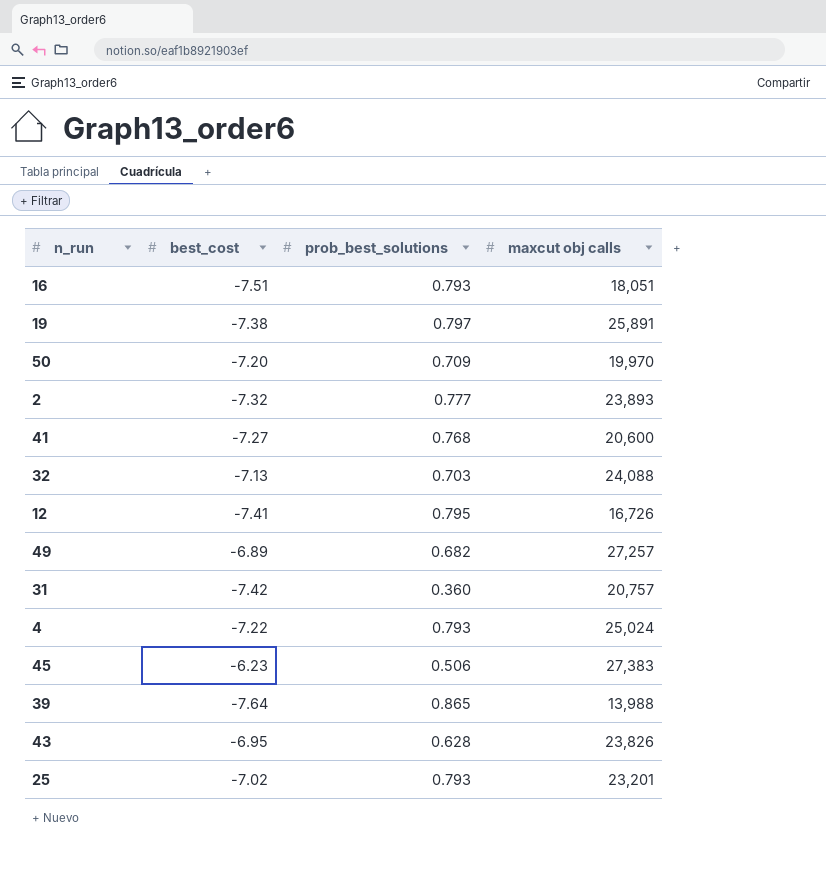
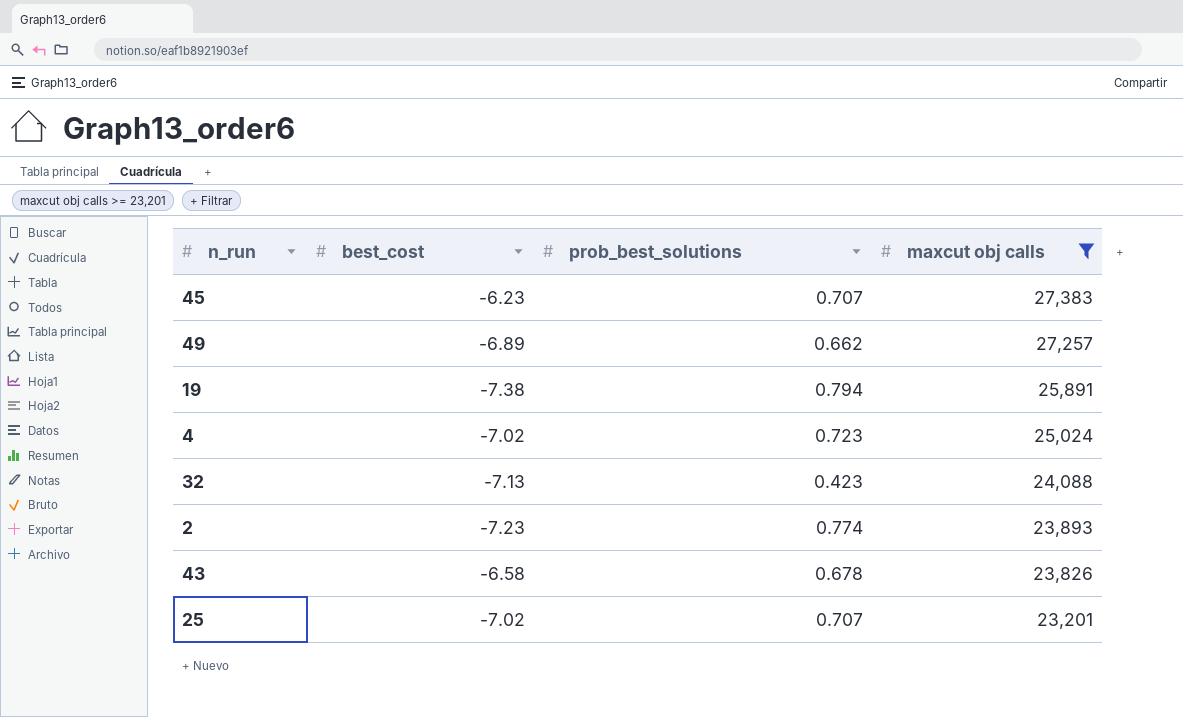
filter: none -> maxcut obj calls >= 23,201
row order: none -> maxcut obj calls descending
45 | prob_best_solutions: 0.506 -> 0.707
49 | prob_best_solutions: 0.682 -> 0.662
19 | prob_best_solutions: 0.797 -> 0.794
4 | best_cost: -7.22 -> -7.02
4 | prob_best_solutions: 0.793 -> 0.723
32 | prob_best_solutions: 0.703 -> 0.423
2 | best_cost: -7.32 -> -7.23
2 | prob_best_solutions: 0.777 -> 0.774
43 | best_cost: -6.95 -> -6.58
43 | prob_best_solutions: 0.628 -> 0.678
25 | prob_best_solutions: 0.793 -> 0.707

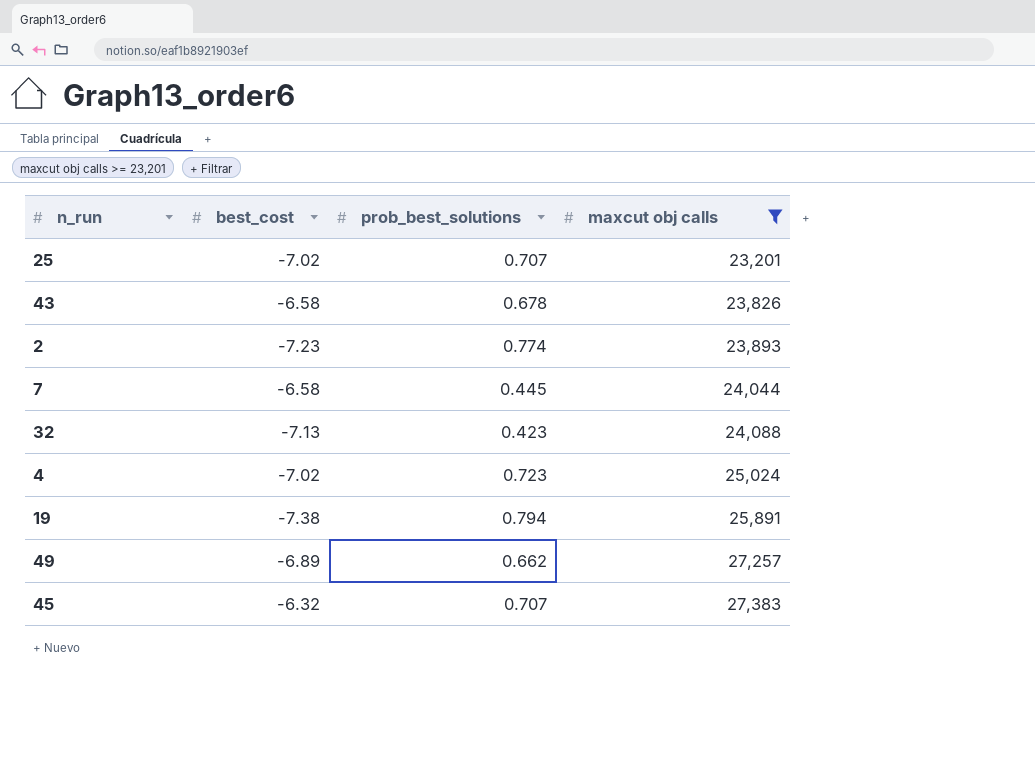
row order: maxcut obj calls descending -> maxcut obj calls ascending
row 7: none -> -6.58 | 0.445 | 24,044
45 | best_cost: -6.23 -> -6.32

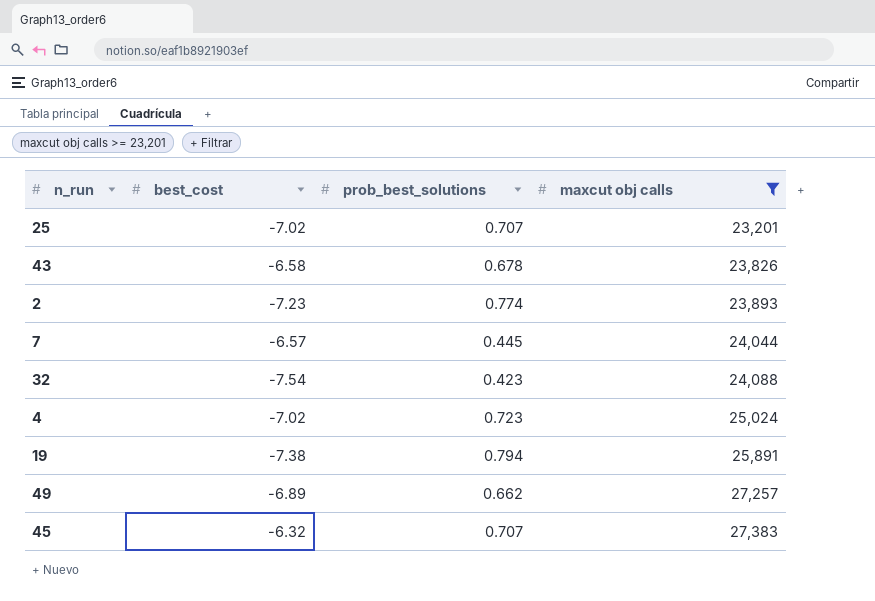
7 | best_cost: -6.58 -> -6.57
32 | best_cost: -7.13 -> -7.54

